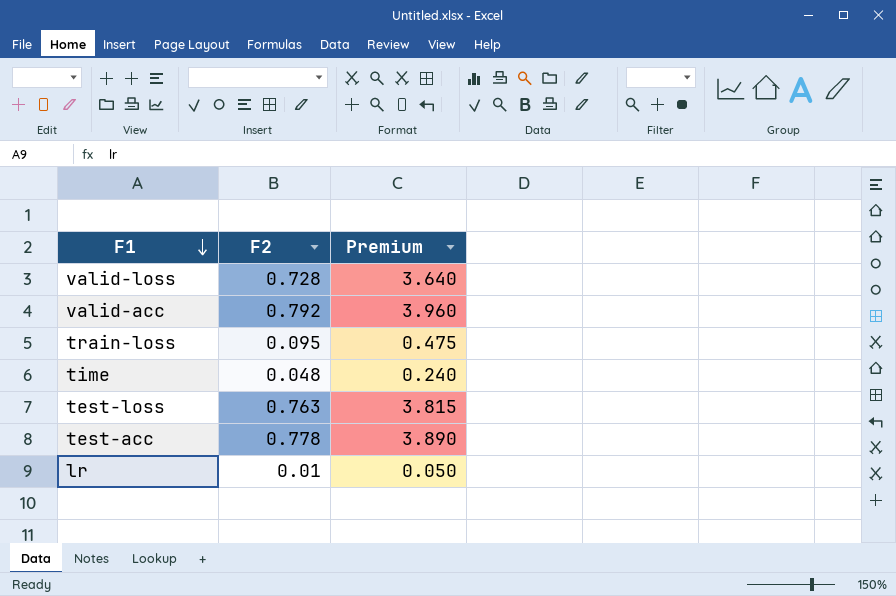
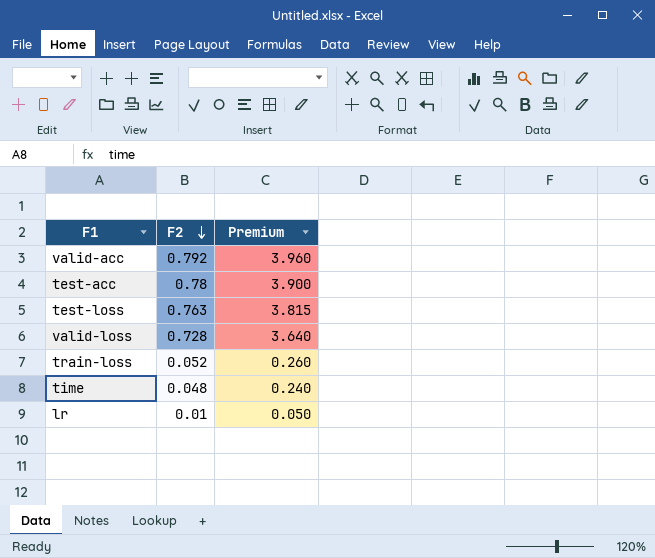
row order: F1 descending -> F2 descending
test-acc | F2: 0.778 -> 0.78
test-acc | Premium: 3.890 -> 3.900
train-loss | F2: 0.095 -> 0.052
train-loss | Premium: 0.475 -> 0.260

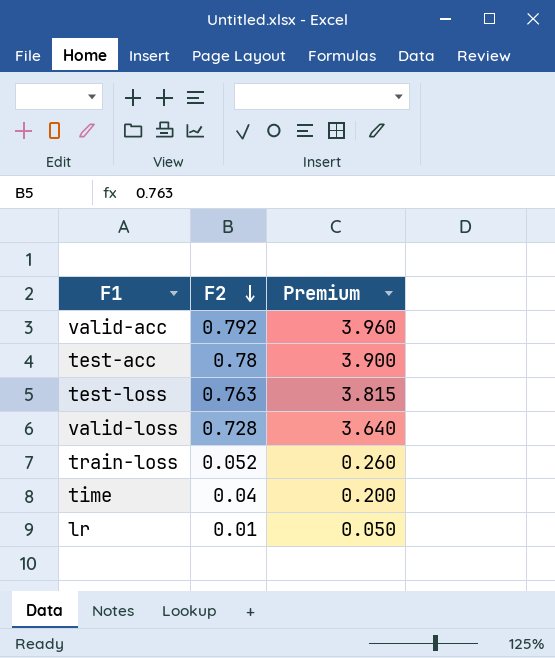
time | F2: 0.048 -> 0.04
time | Premium: 0.240 -> 0.200

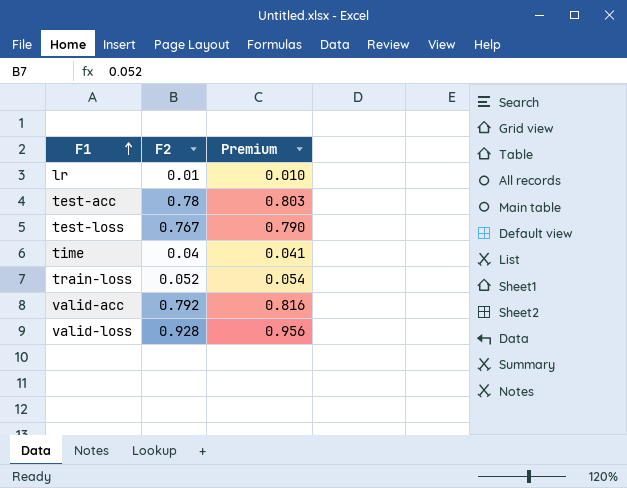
row order: F2 descending -> F1 ascending
column Premium | formula: [F2] * 5 -> [F2] * 1.03
test-loss | F2: 0.763 -> 0.767
valid-loss | F2: 0.728 -> 0.928

